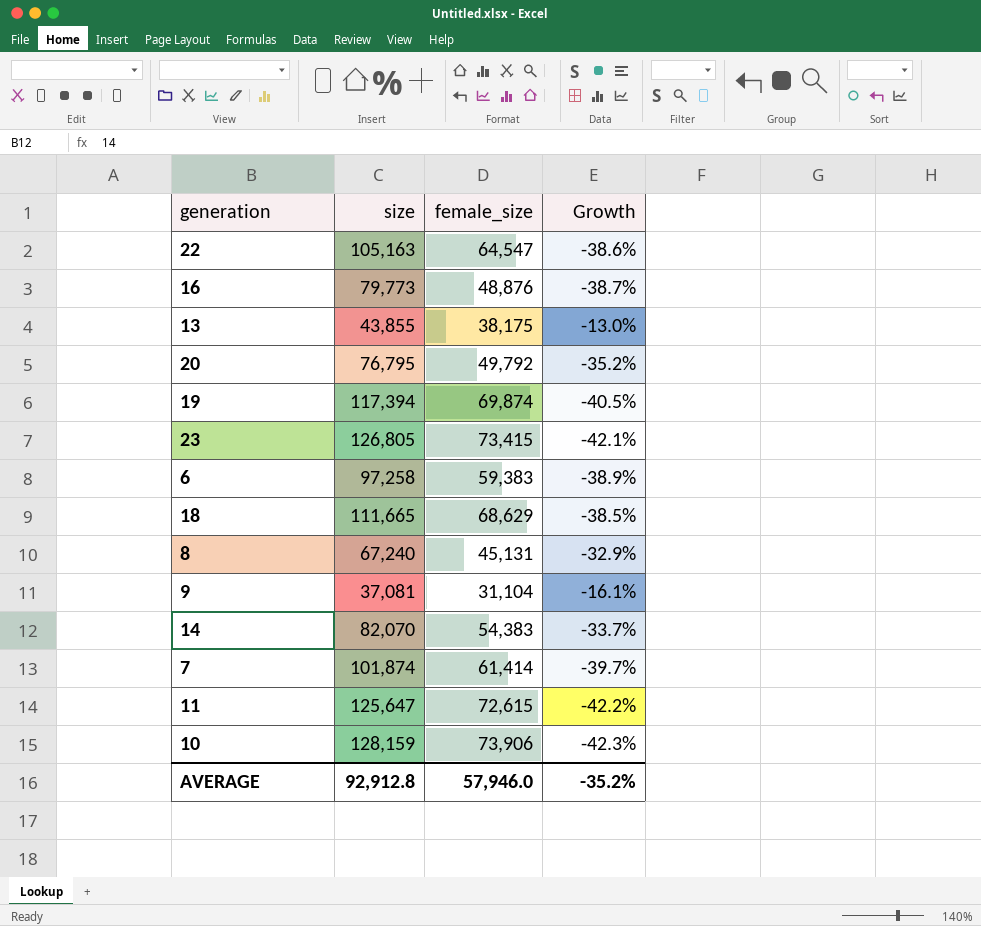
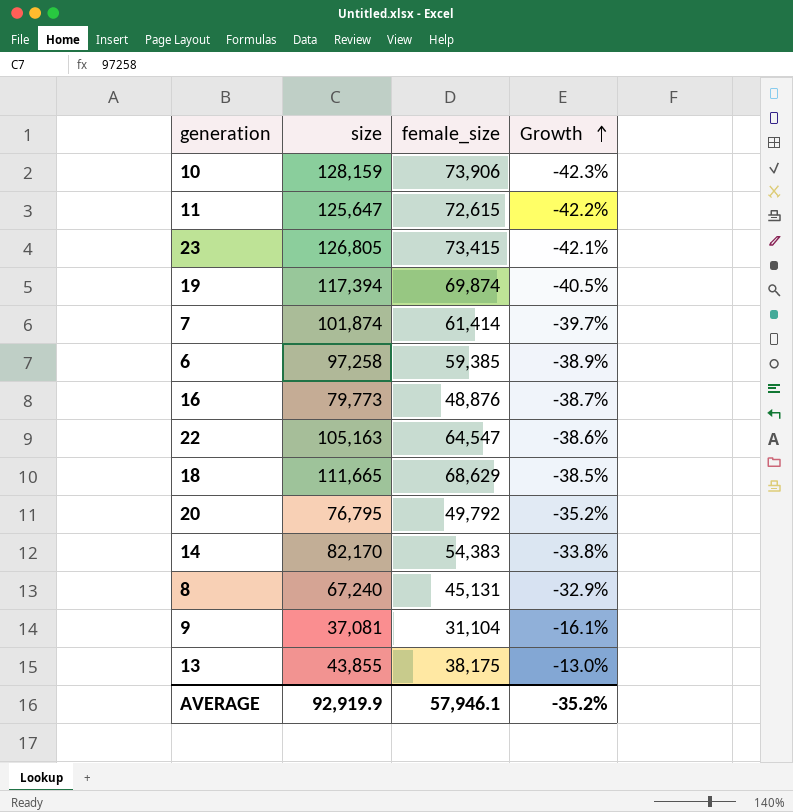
row order: none -> Growth ascending
6 | female_size: 59,383 -> 59,385
14 | size: 82,070 -> 82,170
14 | Growth: -33.7% -> -33.8%
AVERAGE | size: 92,912.8 -> 92,919.9
AVERAGE | female_size: 57,946.0 -> 57,946.1

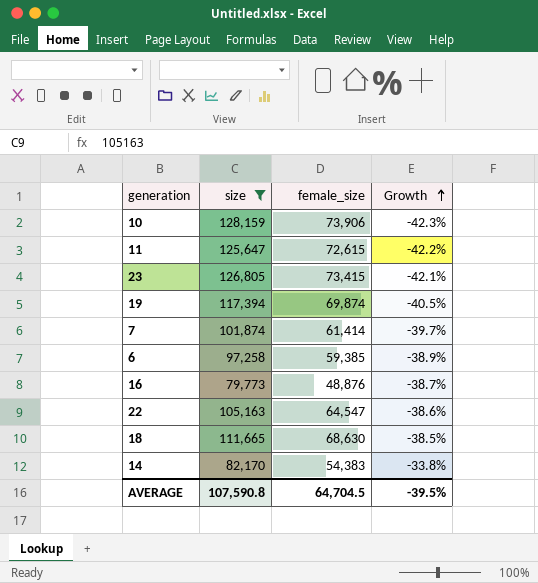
filter: none -> size >= 79,773
18 | female_size: 68,629 -> 68,630
AVERAGE | size: 92,919.9 -> 107,590.8
AVERAGE | female_size: 57,946.1 -> 64,704.5
AVERAGE | Growth: -35.2% -> -39.5%

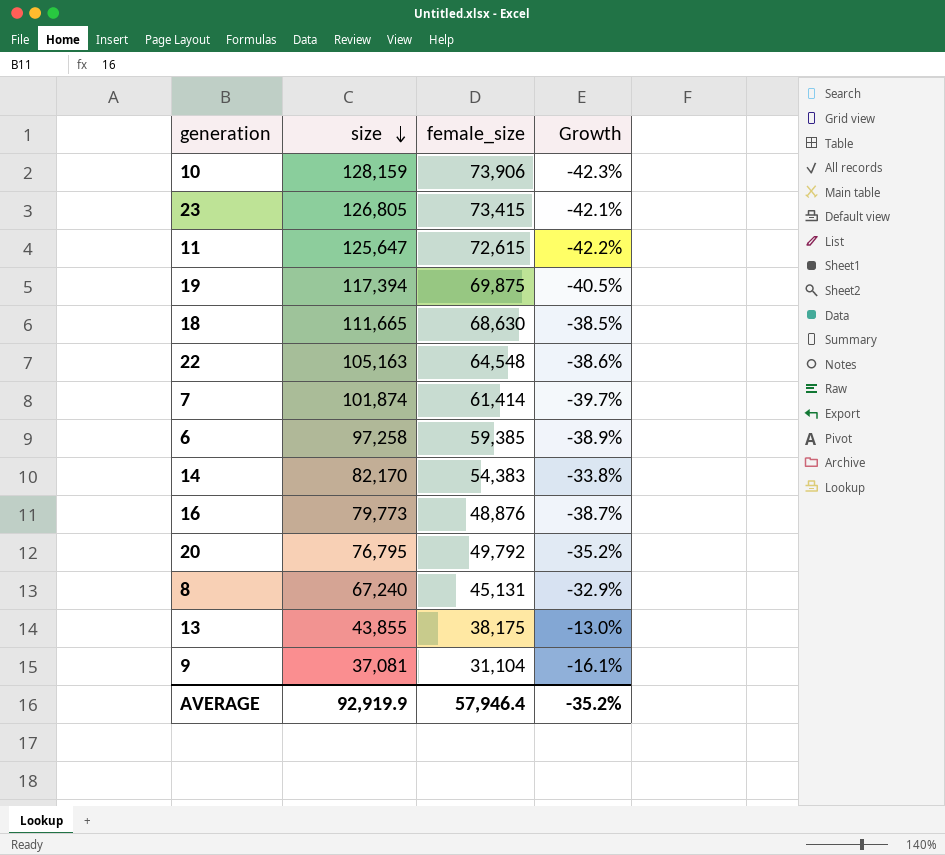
filter: size >= 79,773 -> none
row order: Growth ascending -> size descending
19 | female_size: 69,874 -> 69,875
22 | female_size: 64,547 -> 64,548
AVERAGE | size: 107,590.8 -> 92,919.9
AVERAGE | female_size: 64,704.5 -> 57,946.4
AVERAGE | Growth: -39.5% -> -35.2%

